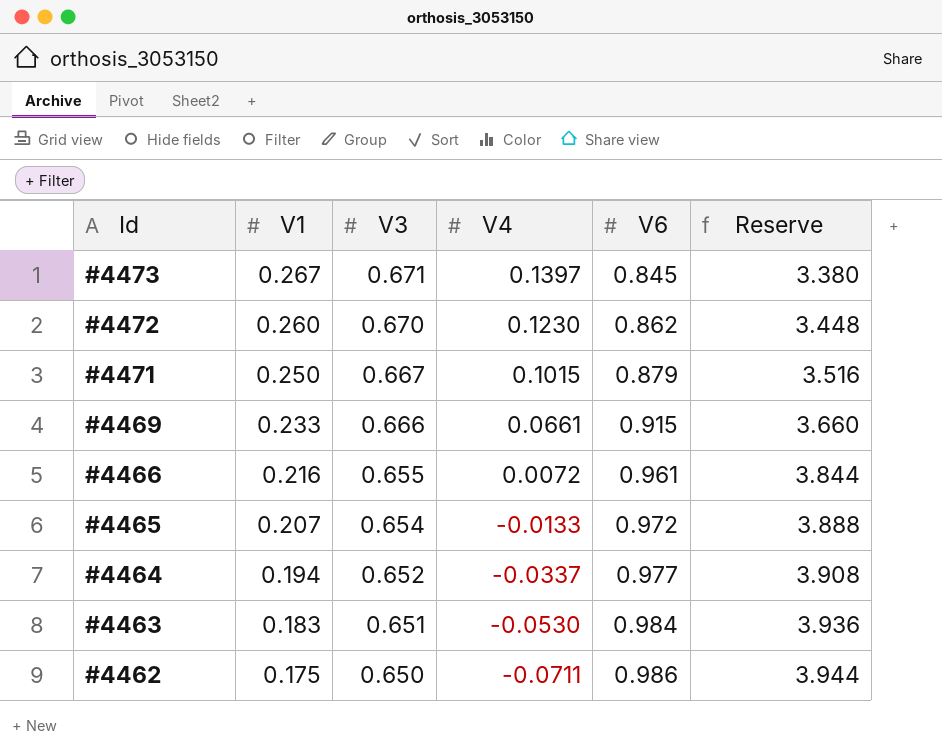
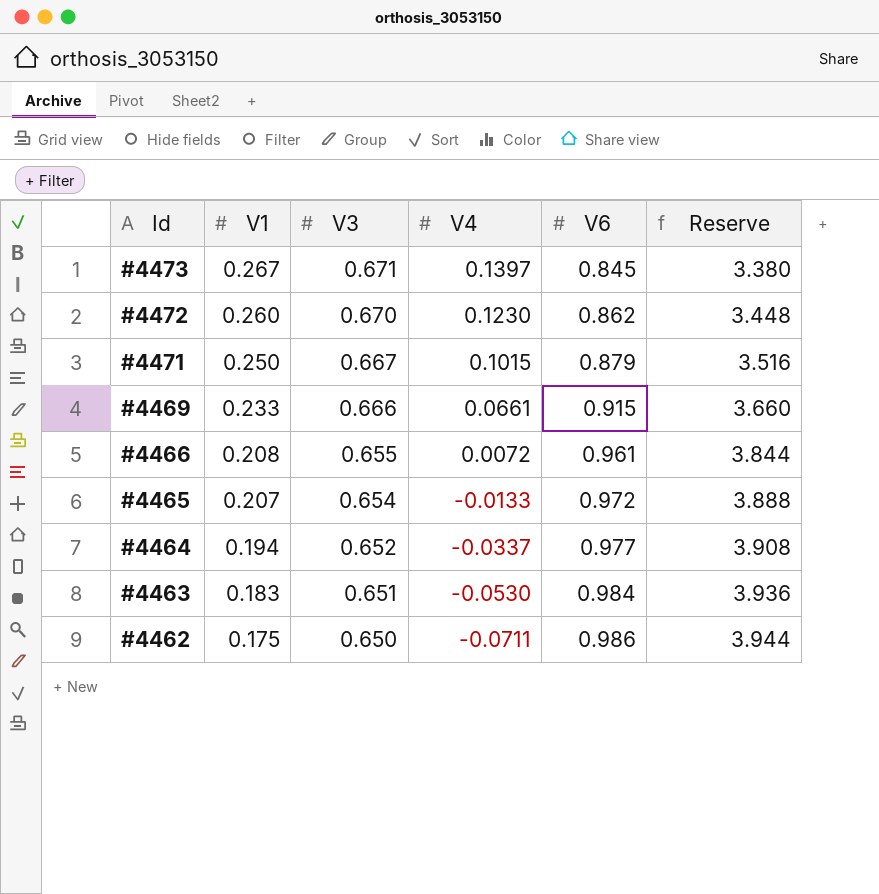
#4466 | V1: 0.216 -> 0.208

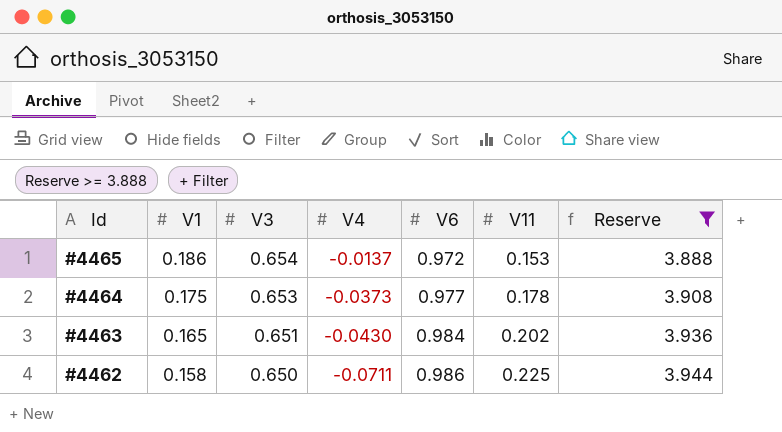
filter: none -> Reserve >= 3.888
column V11 | position: none -> 6
#4465 | V1: 0.207 -> 0.186
#4465 | V4: -0.0133 -> -0.0137
#4464 | V1: 0.194 -> 0.175
#4464 | V3: 0.652 -> 0.653
#4464 | V4: -0.0337 -> -0.0373
#4463 | V1: 0.183 -> 0.165
#4463 | V4: -0.0530 -> -0.0430
#4462 | V1: 0.175 -> 0.158

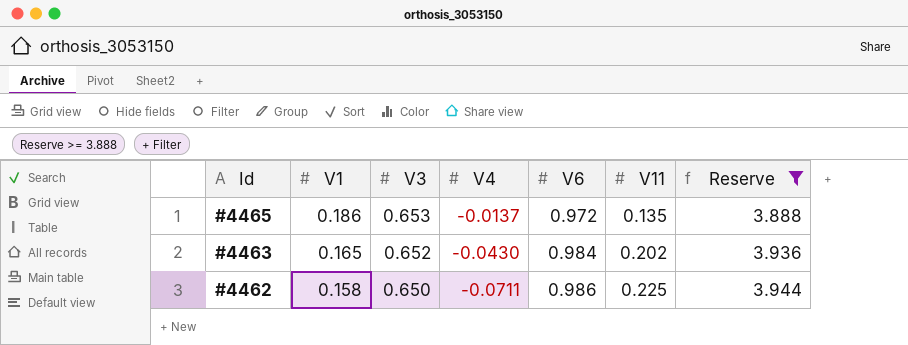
row #4464: 0.175 | 0.653 | -0.0373 | 0.977 | 0.178 | 3.908 -> none
#4465 | V3: 0.654 -> 0.653
#4465 | V11: 0.153 -> 0.135
#4463 | V3: 0.651 -> 0.652

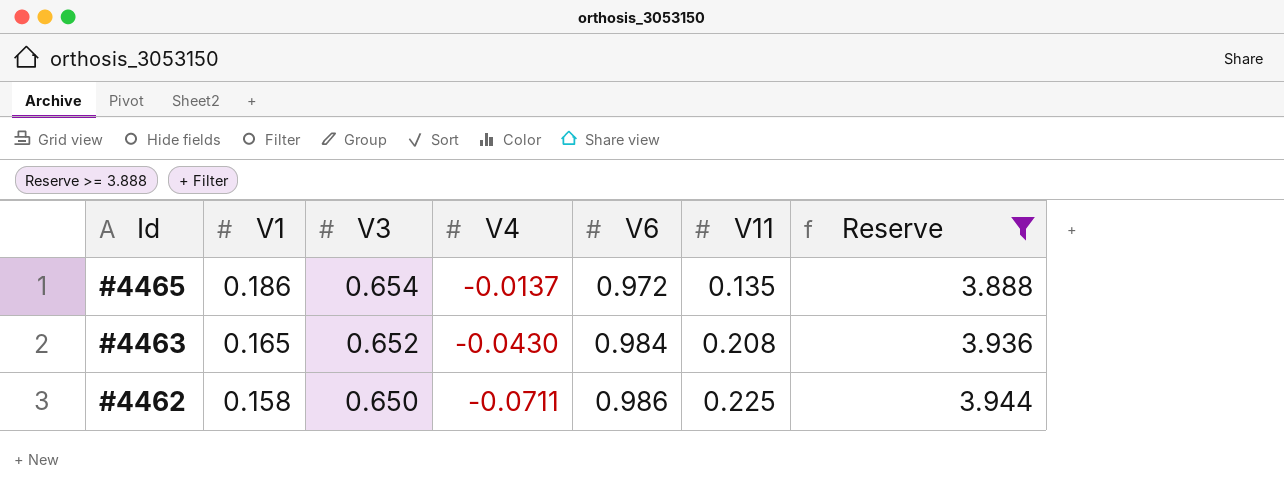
#4465 | V3: 0.653 -> 0.654
#4463 | V11: 0.202 -> 0.208

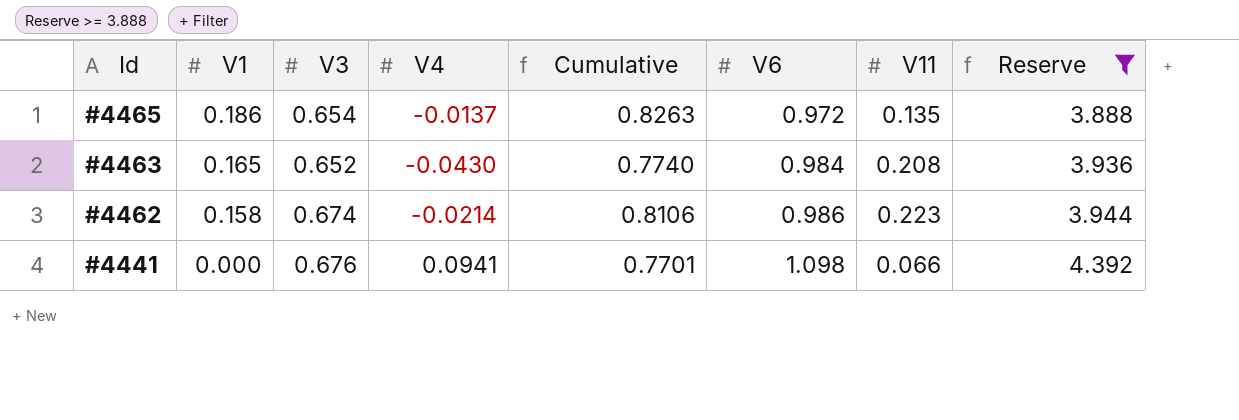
column Cumulative | formula: none -> [V1] + [V3] + [V4]
#4462 | V3: 0.650 -> 0.674
#4462 | V4: -0.0711 -> -0.0214
#4462 | V11: 0.225 -> 0.223
row #4441: none -> 0.000 | 0.676 | 0.0941 | 0.7701 | 1.098 | 0.066 | 4.392

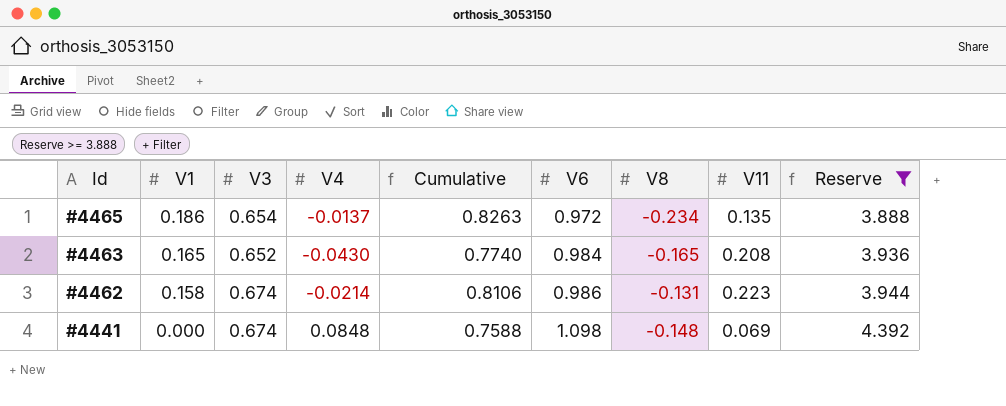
column V8 | position: none -> 7
#4441 | V3: 0.676 -> 0.674
#4441 | V4: 0.0941 -> 0.0848
#4441 | Cumulative: 0.7701 -> 0.7588
#4441 | V11: 0.066 -> 0.069

